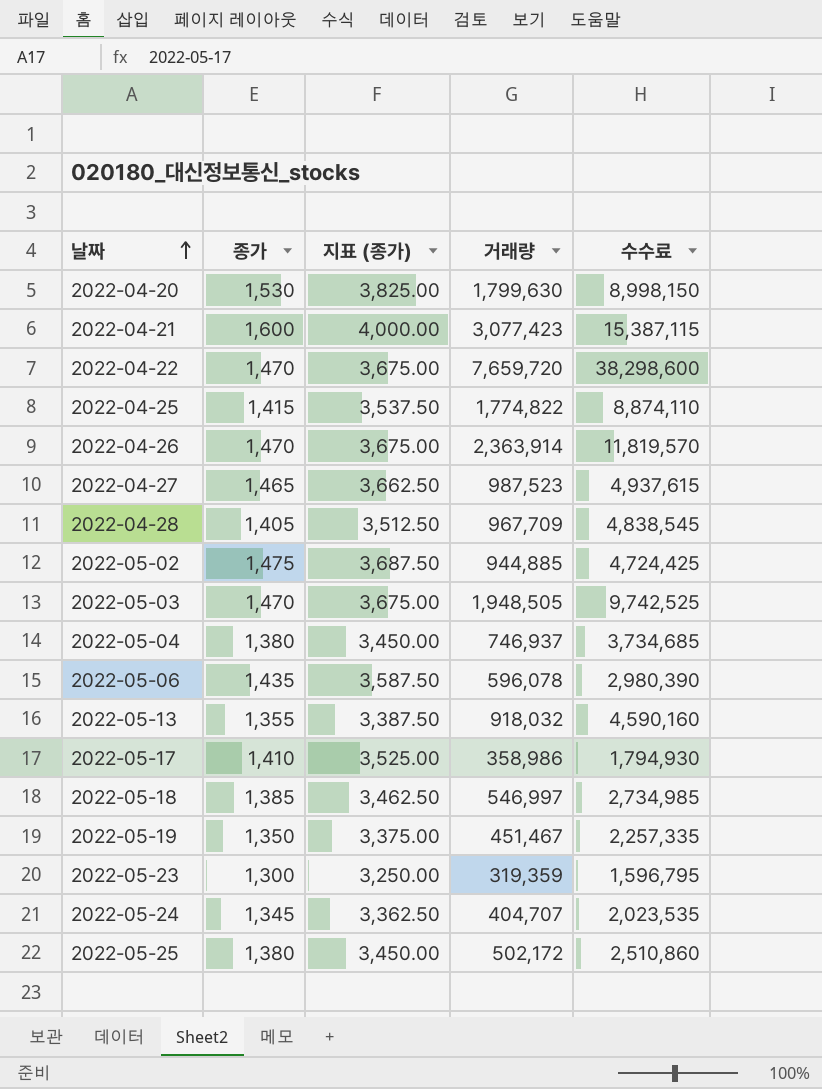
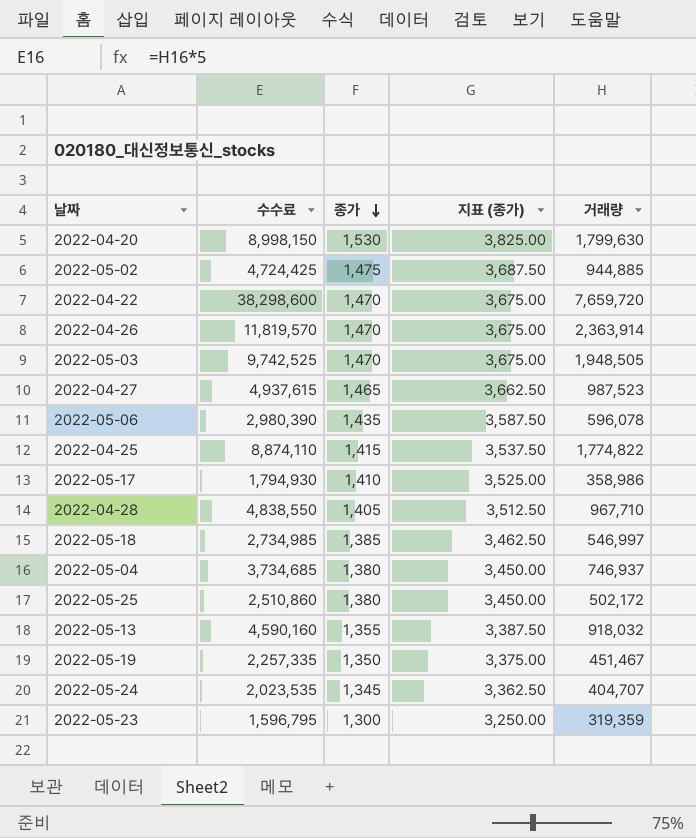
row order: 날짜 ascending -> 종가 descending
column 수수료 | position: 5 -> 2
row 2022-04-21: 1,600 | 4,000.00 | 3,077,423 | 15,387,115 -> none
2022-04-28 | 수수료: 4,838,545 -> 4,838,550
2022-04-28 | 거래량: 967,709 -> 967,710

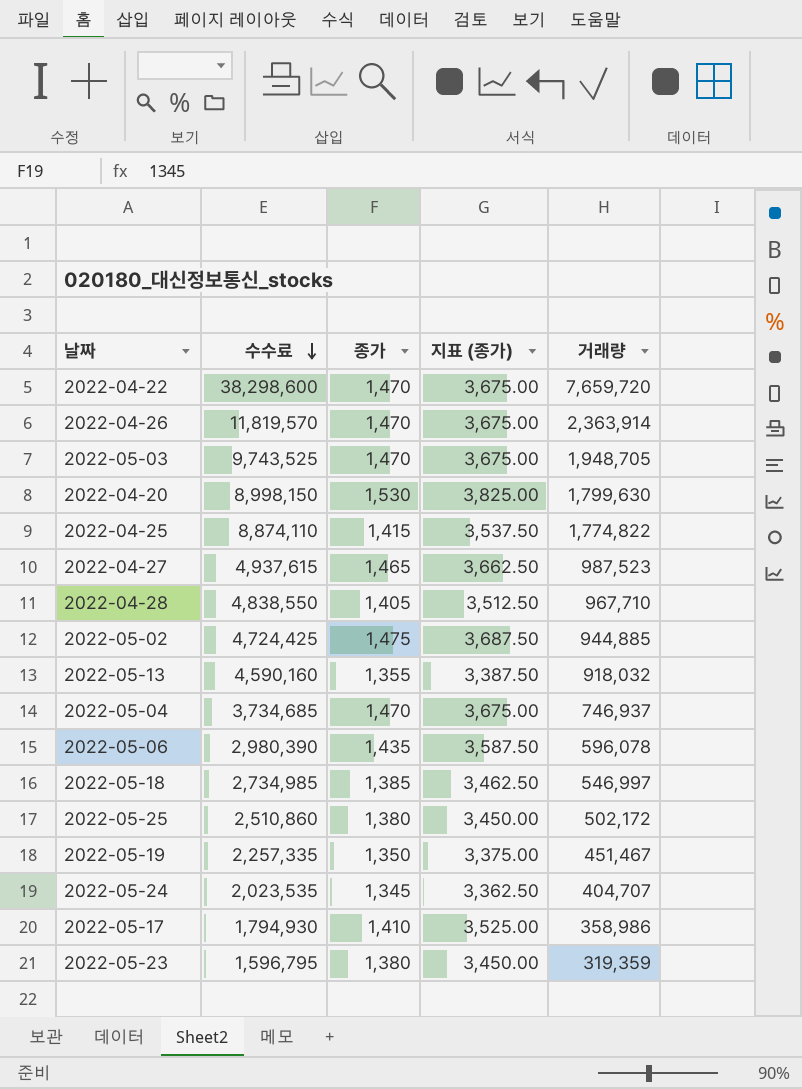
row order: 종가 descending -> 수수료 descending
2022-05-03 | 수수료: 9,742,525 -> 9,743,525
2022-05-03 | 거래량: 1,948,505 -> 1,948,705
2022-05-04 | 종가: 1,380 -> 1,470
2022-05-04 | 지표 (종가): 3,450.00 -> 3,675.00
2022-05-23 | 종가: 1,300 -> 1,380
2022-05-23 | 지표 (종가): 3,250.00 -> 3,450.00

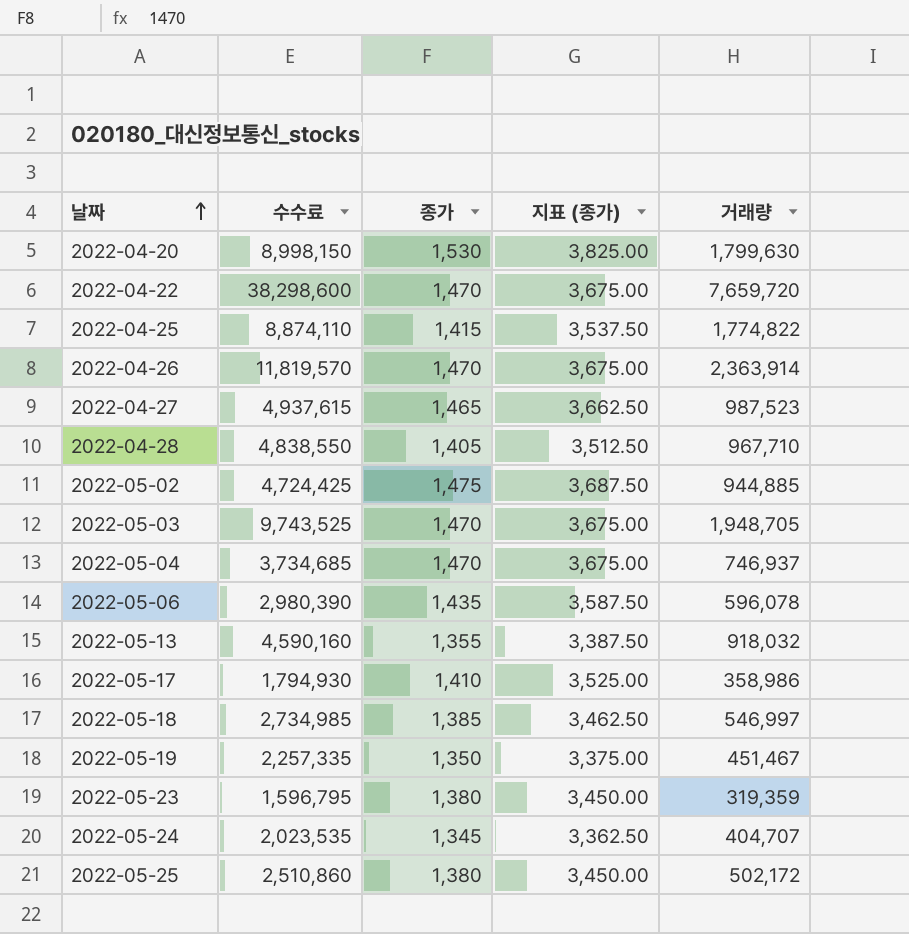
row order: 수수료 descending -> 날짜 ascending

